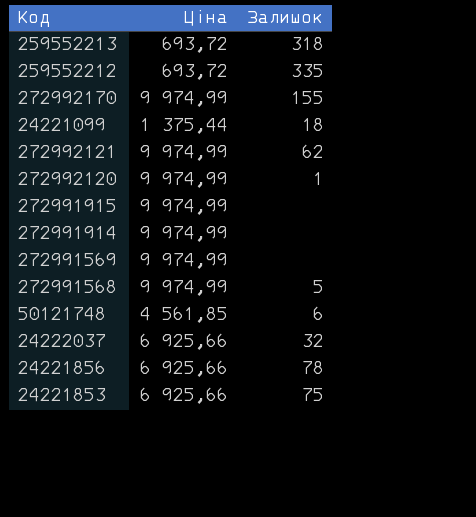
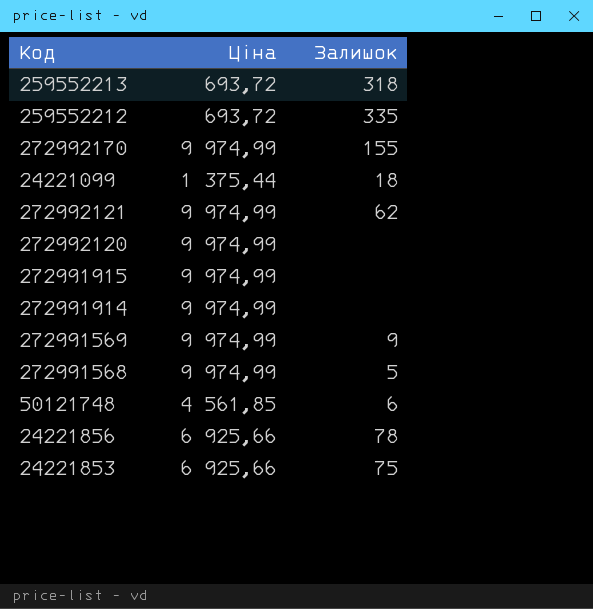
row 24222037: 6 925,66 | 32 -> none
272992120 | Залишок: 1 -> none
272991569 | Залишок: none -> 9

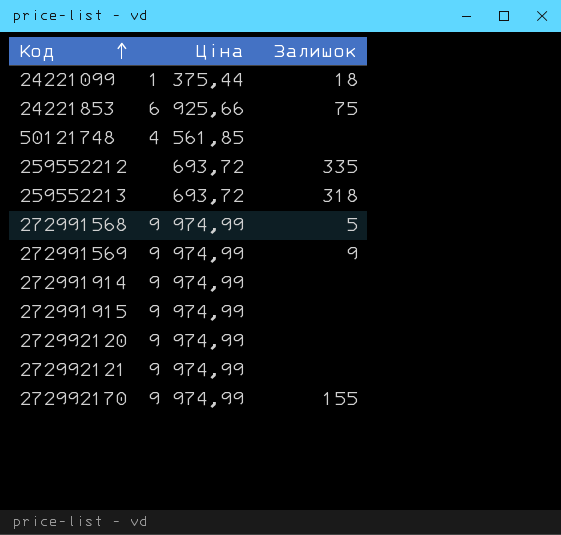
row order: none -> Код ascending
row 24221856: 6 925,66 | 78 -> none
50121748 | Залишок: 6 -> none
272992121 | Залишок: 62 -> none

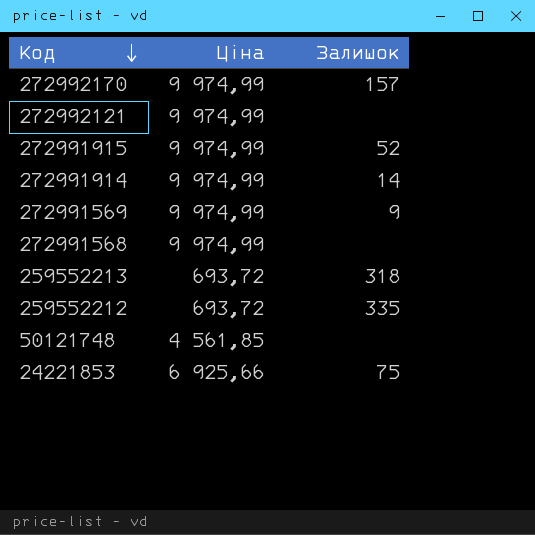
row order: Код ascending -> Код descending
row 24221099: 1 375,44 | 18 -> none
row 272992120: 9 974,99 | none -> none
272992170 | Залишок: 155 -> 157
272991915 | Залишок: none -> 52
272991914 | Залишок: none -> 14
272991568 | Залишок: 5 -> none

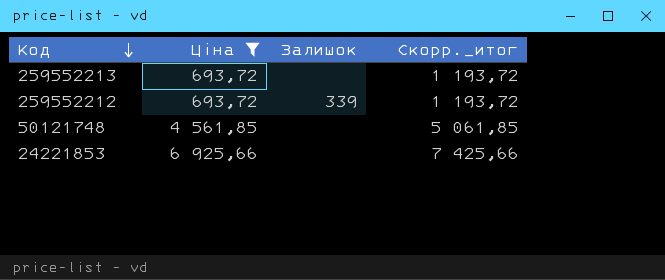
filter: none -> Ціна != 9 974,99
column Скорр._итог | formula: none -> [Ціна] + 500
259552213 | Залишок: 318 -> none
259552212 | Залишок: 335 -> 339
24221853 | Залишок: 75 -> none

